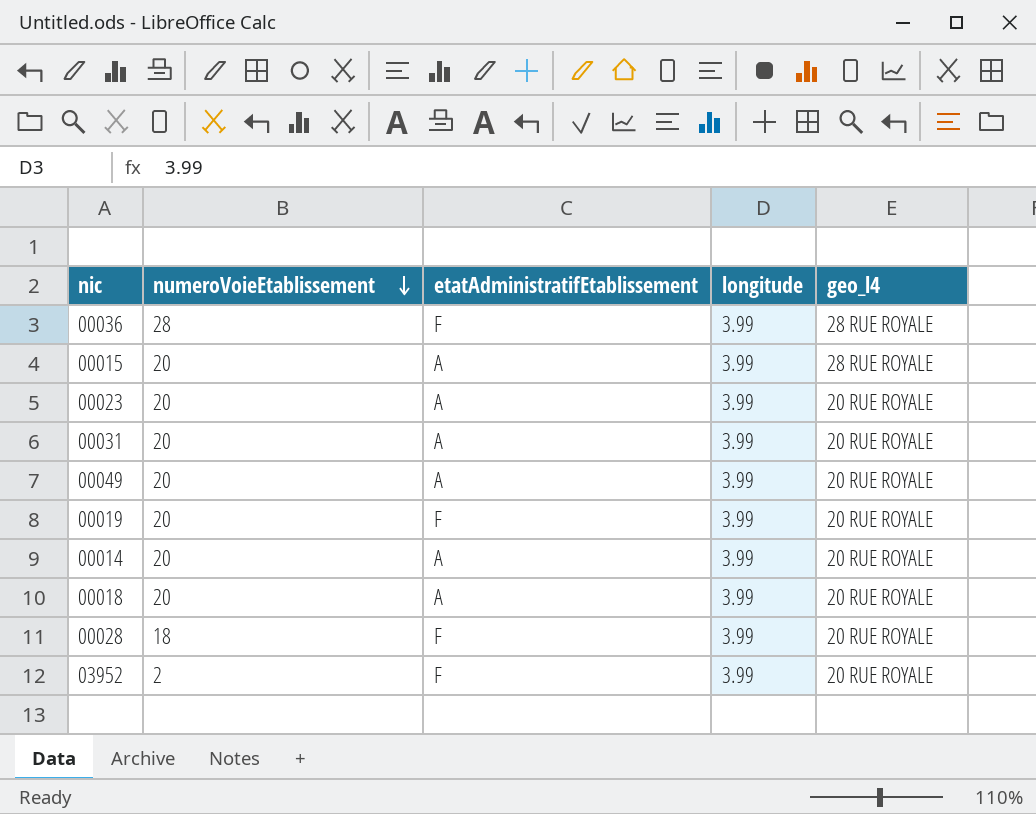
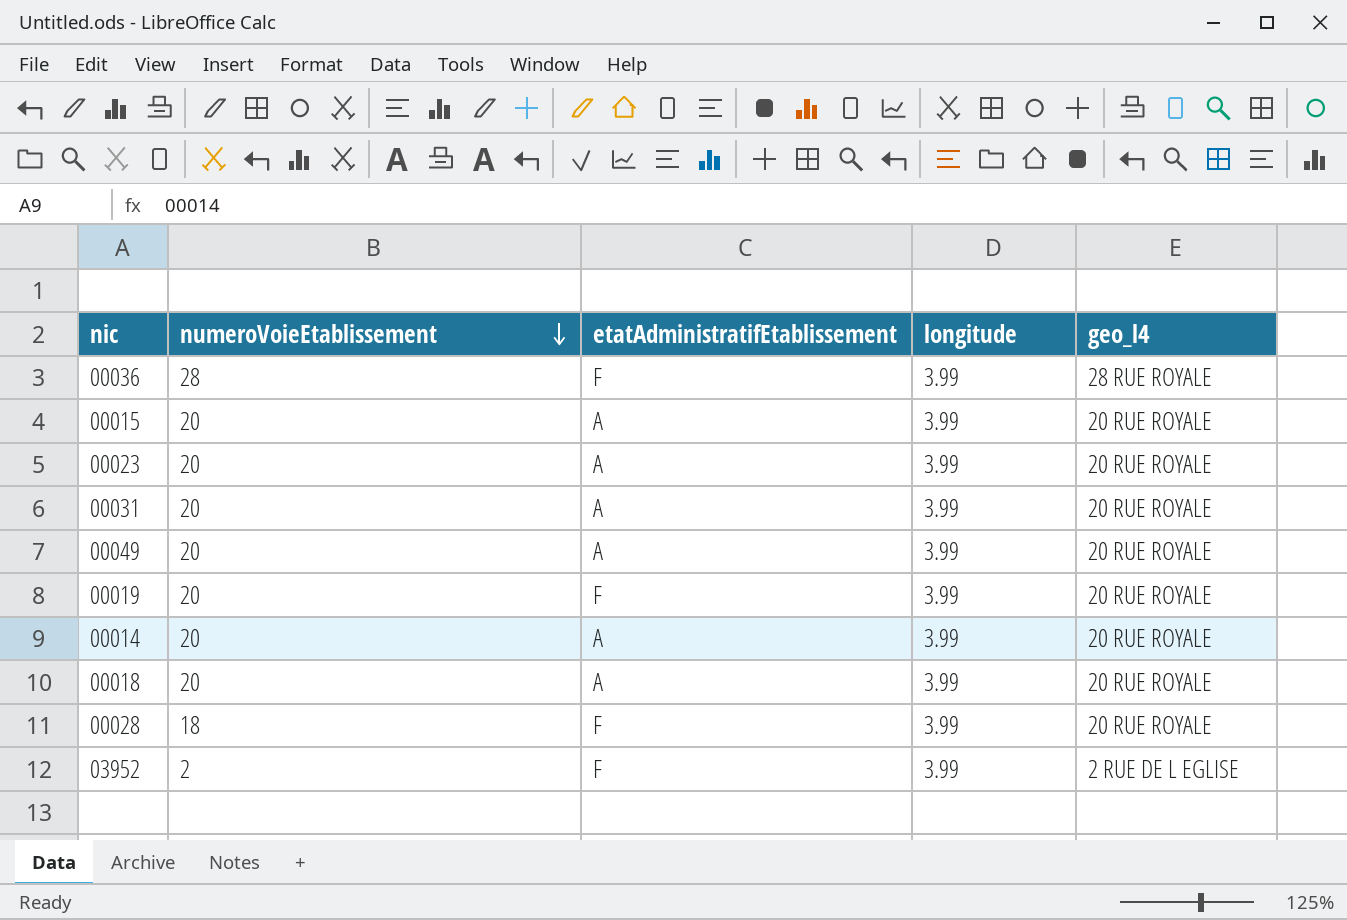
00015 | geo_l4: 28 RUE ROYALE -> 20 RUE ROYALE
03952 | geo_l4: 20 RUE ROYALE -> 2 RUE DE L EGLISE

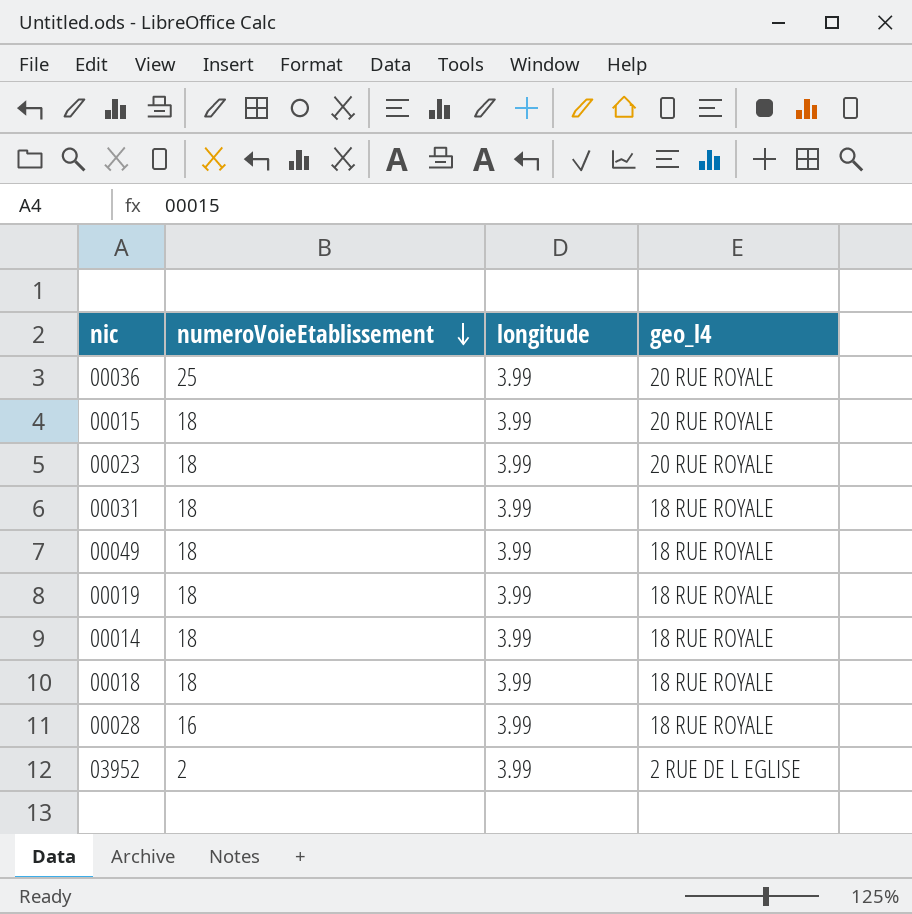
column etatAdministratifEtablissement | position: 3 -> none
00036 | numeroVoieEtablissement: 28 -> 25
00036 | geo_l4: 28 RUE ROYALE -> 20 RUE ROYALE
00015 | numeroVoieEtablissement: 20 -> 18
00023 | numeroVoieEtablissement: 20 -> 18
00031 | numeroVoieEtablissement: 20 -> 18
00031 | geo_l4: 20 RUE ROYALE -> 18 RUE ROYALE
00049 | numeroVoieEtablissement: 20 -> 18
00049 | geo_l4: 20 RUE ROYALE -> 18 RUE ROYALE
00019 | numeroVoieEtablissement: 20 -> 18
00019 | geo_l4: 20 RUE ROYALE -> 18 RUE ROYALE
00014 | numeroVoieEtablissement: 20 -> 18
00014 | geo_l4: 20 RUE ROYALE -> 18 RUE ROYALE
00018 | numeroVoieEtablissement: 20 -> 18
00018 | geo_l4: 20 RUE ROYALE -> 18 RUE ROYALE
00028 | numeroVoieEtablissement: 18 -> 16
00028 | geo_l4: 20 RUE ROYALE -> 18 RUE ROYALE

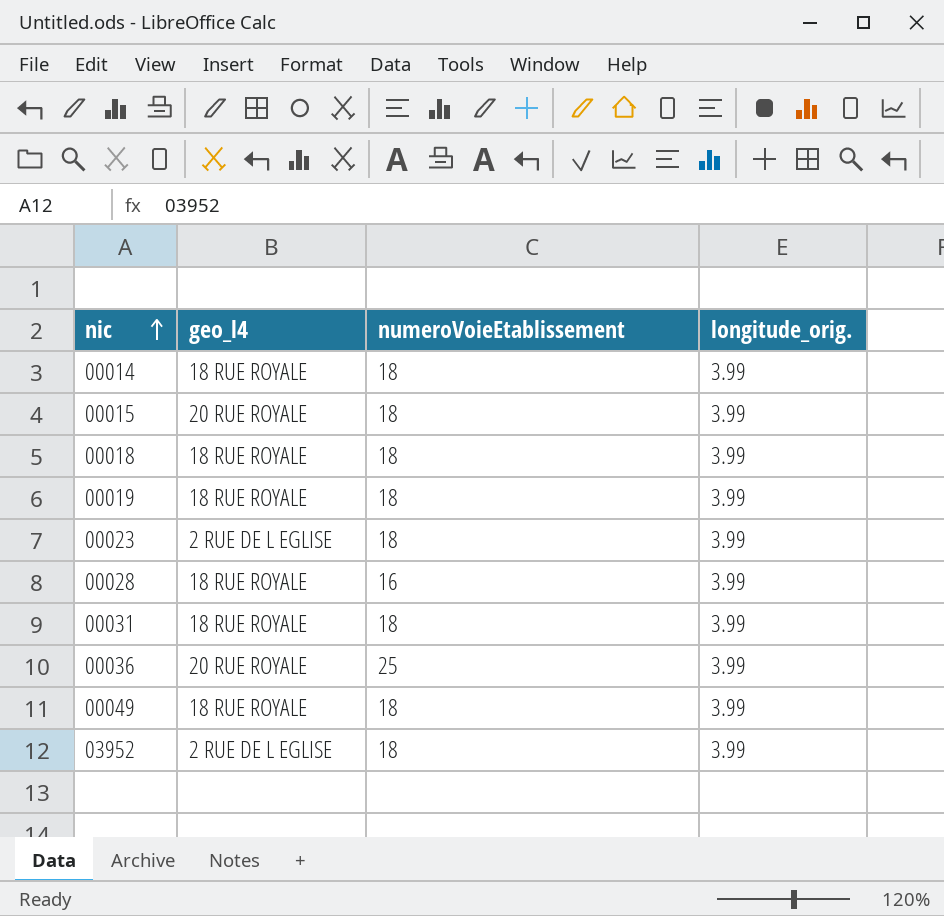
row order: numeroVoieEtablissement descending -> nic ascending
column geo_l4 | position: 4 -> 2
column name: longitude -> longitude_orig.
00023 | geo_l4: 20 RUE ROYALE -> 2 RUE DE L EGLISE
03952 | numeroVoieEtablissement: 2 -> 18

